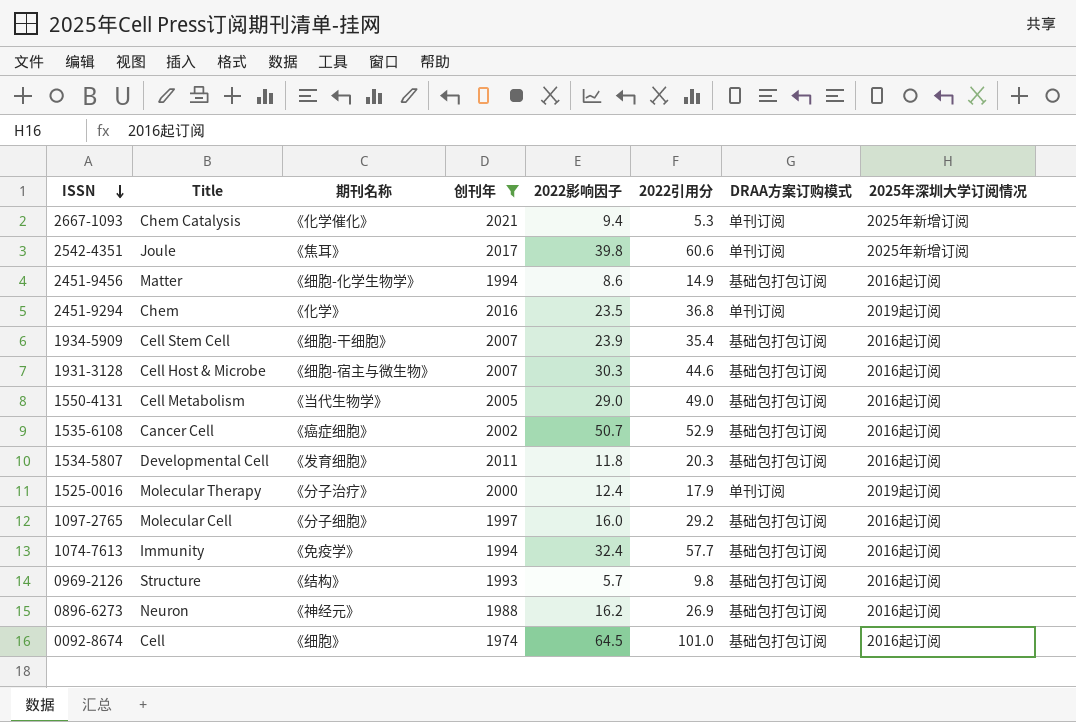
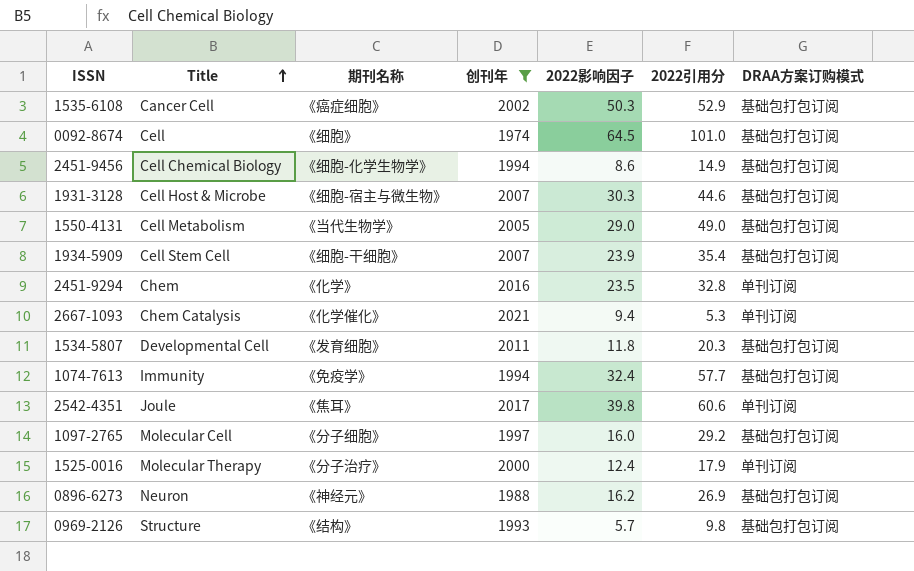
row order: ISSN descending -> Title ascending
column 2025年深圳大学订阅情况 | position: 8 -> none
1535-6108 | 2022影响因子: 50.7 -> 50.3
2451-9456 | Title: Matter -> Cell Chemical Biology
2451-9294 | 2022引用分: 36.8 -> 32.8

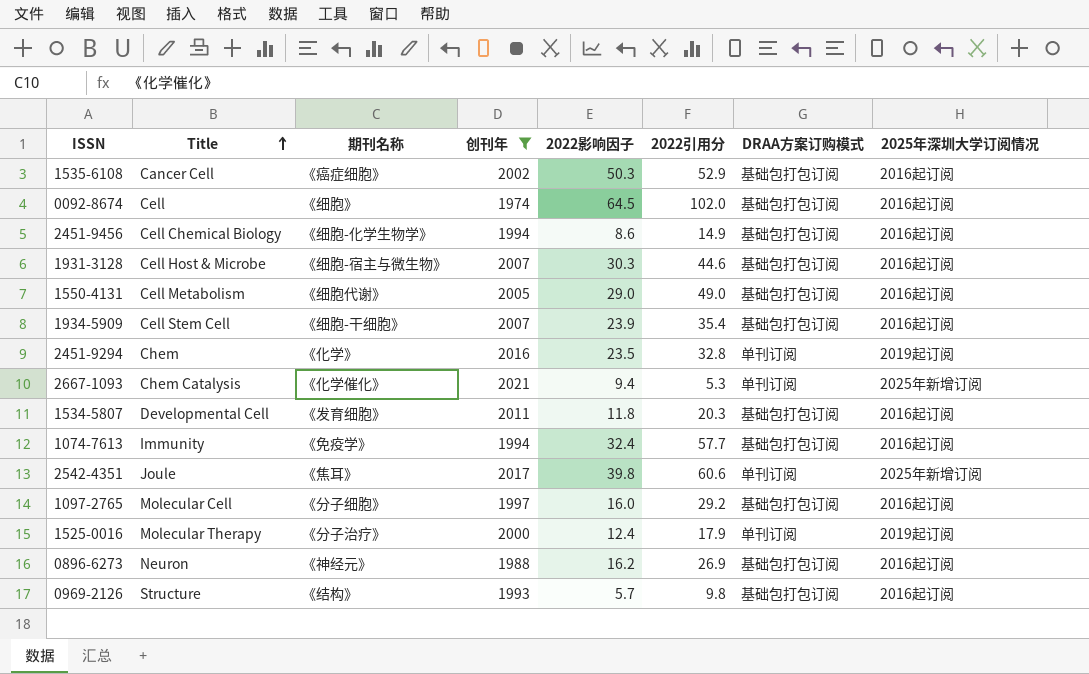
column 2025年深圳大学订阅情况 | position: none -> 8
0092-8674 | 2022引用分: 101.0 -> 102.0
1550-4131 | 期刊名称: 《当代生物学》 -> 《细胞代谢》

